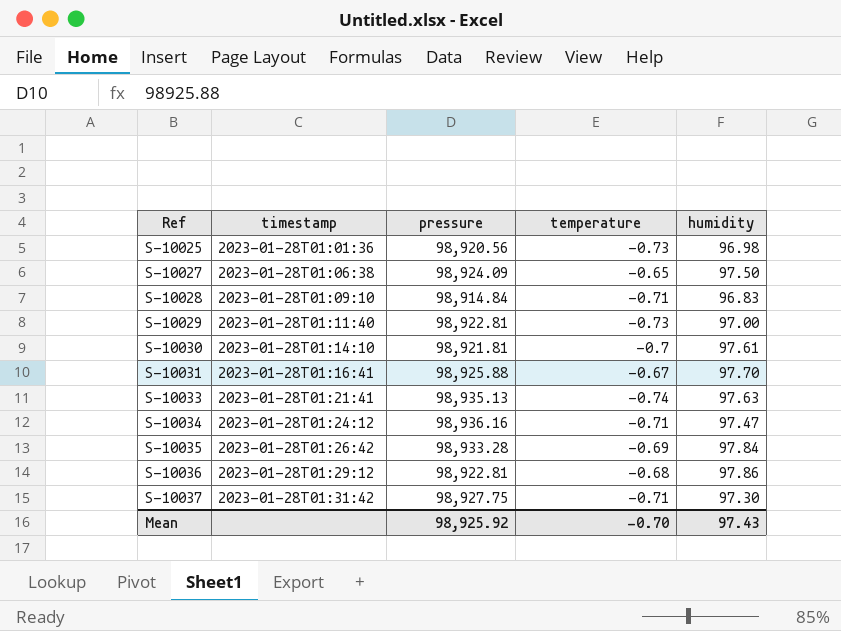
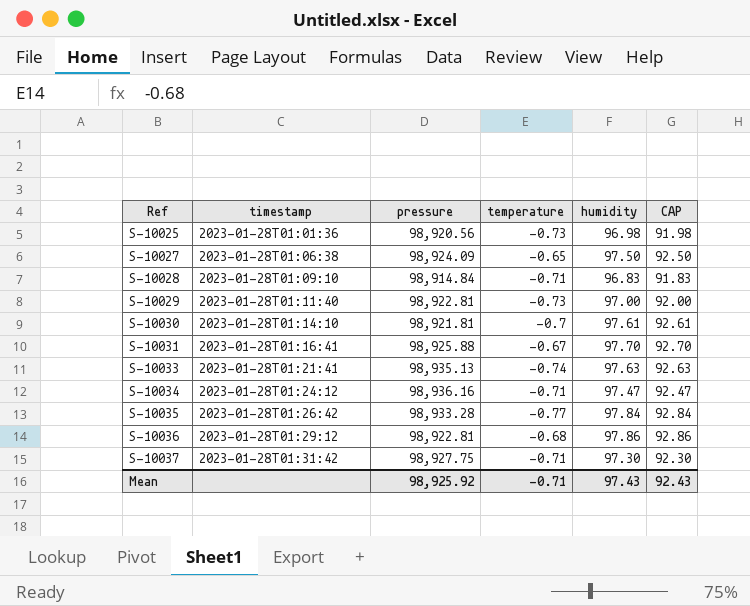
column CAP | formula: none -> [humidity] - 5
S-10035 | temperature: -0.69 -> -0.77
Mean | temperature: -0.70 -> -0.71

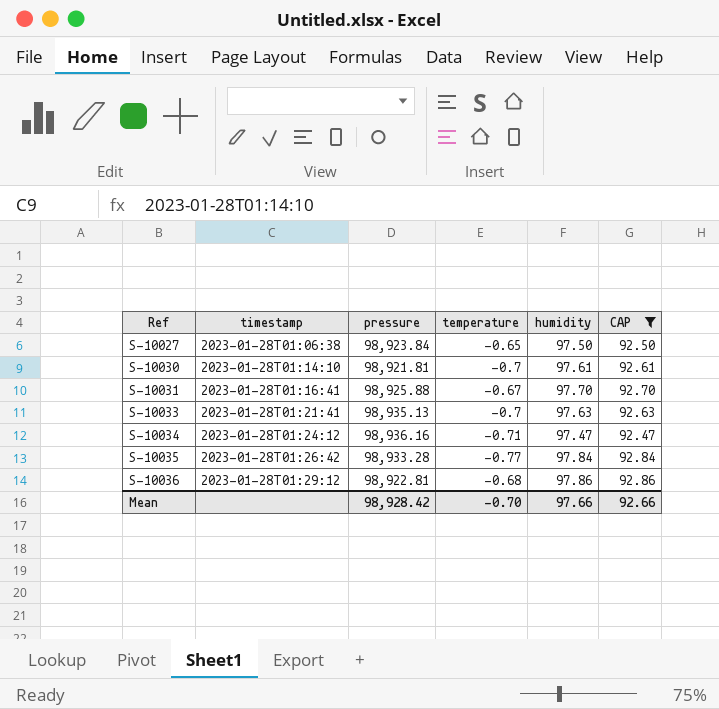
filter: none -> CAP >= 92.47
S-10027 | pressure: 98,924.09 -> 98,923.84
S-10033 | temperature: -0.74 -> -0.7
Mean | pressure: 98,925.92 -> 98,928.42
Mean | temperature: -0.71 -> -0.70
Mean | humidity: 97.43 -> 97.66
Mean | CAP: 92.43 -> 92.66

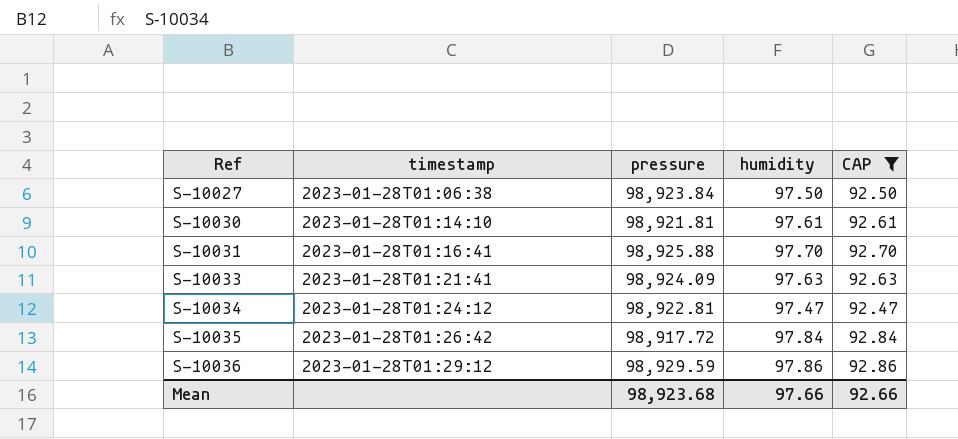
column temperature | position: 4 -> none
S-10033 | pressure: 98,935.13 -> 98,924.09
S-10034 | pressure: 98,936.16 -> 98,922.81
S-10035 | pressure: 98,933.28 -> 98,917.72
S-10036 | pressure: 98,922.81 -> 98,929.59
Mean | pressure: 98,928.42 -> 98,923.68

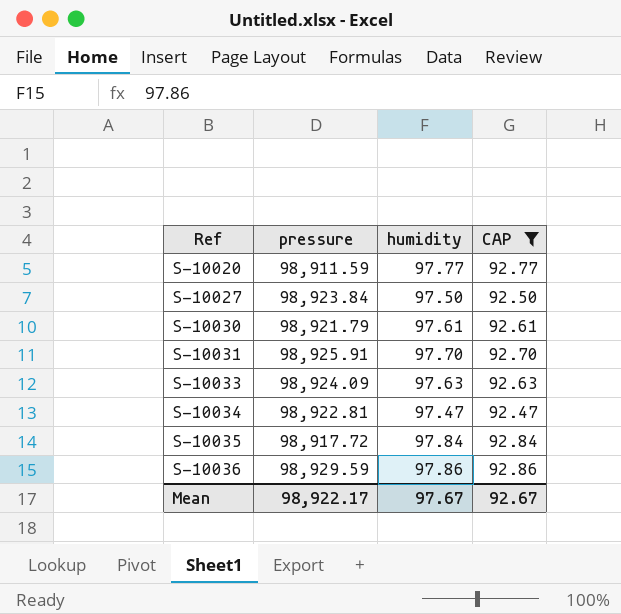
column timestamp | position: 2 -> none
row S-10020: none -> 98,911.59 | 97.77 | 92.77
S-10030 | pressure: 98,921.81 -> 98,921.79
S-10031 | pressure: 98,925.88 -> 98,925.91
Mean | pressure: 98,923.68 -> 98,922.17
Mean | humidity: 97.66 -> 97.67
Mean | CAP: 92.66 -> 92.67

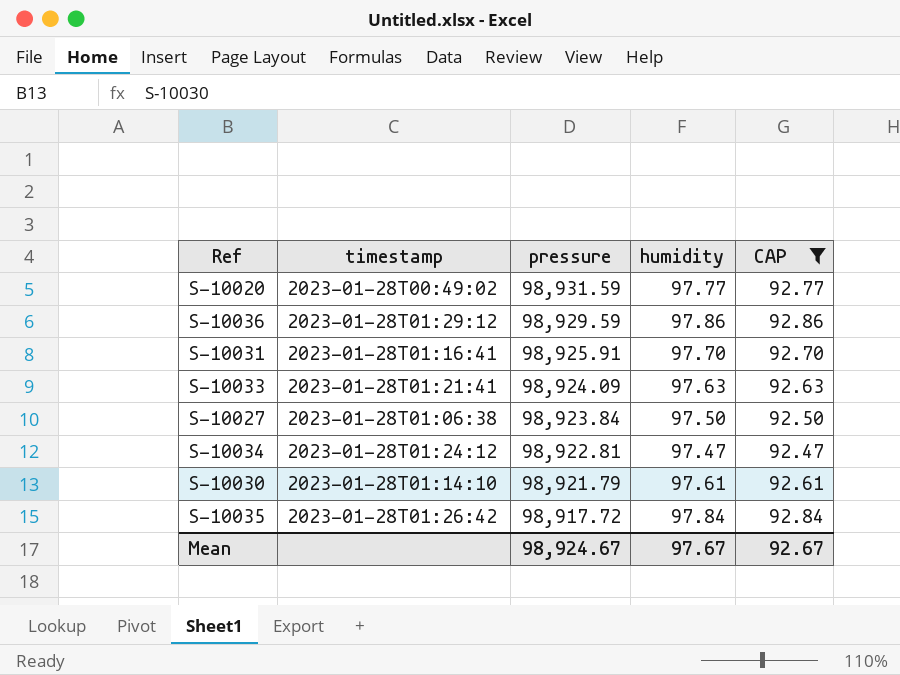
row order: Ref ascending -> pressure descending
column timestamp | position: none -> 2
S-10020 | pressure: 98,911.59 -> 98,931.59
Mean | pressure: 98,922.17 -> 98,924.67

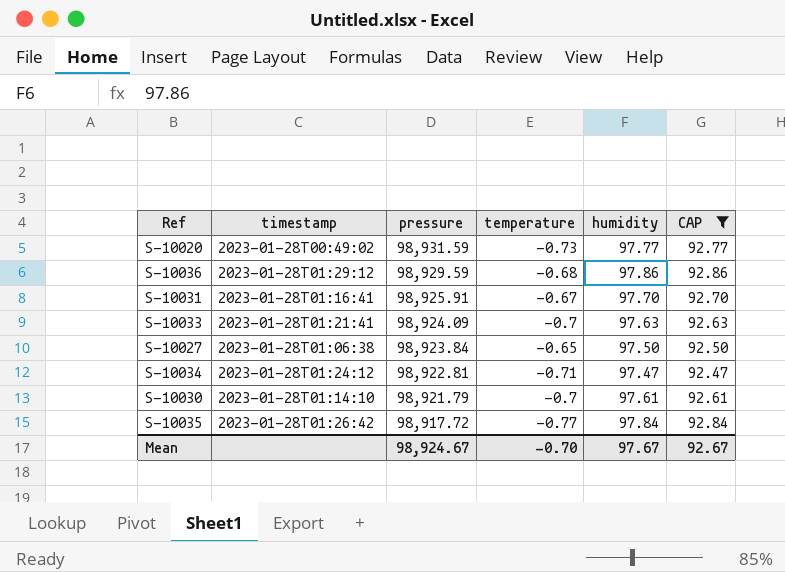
column temperature | position: none -> 4

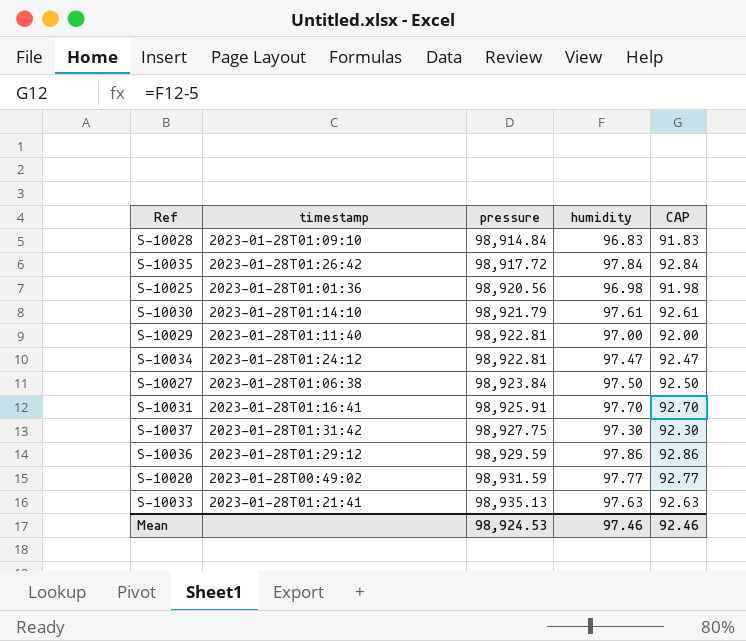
filter: CAP >= 92.47 -> none
row order: pressure descending -> pressure ascending
column temperature | position: 4 -> none
S-10033 | pressure: 98,924.09 -> 98,935.13
Mean | pressure: 98,924.67 -> 98,924.53
Mean | humidity: 97.67 -> 97.46
Mean | CAP: 92.67 -> 92.46

